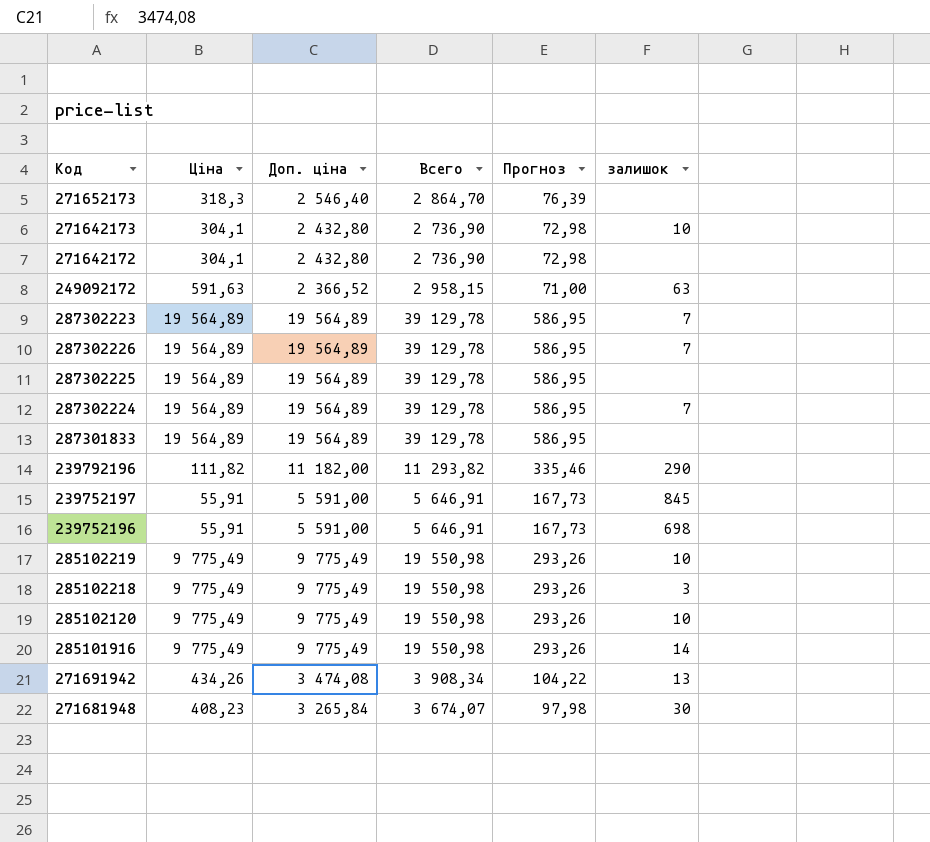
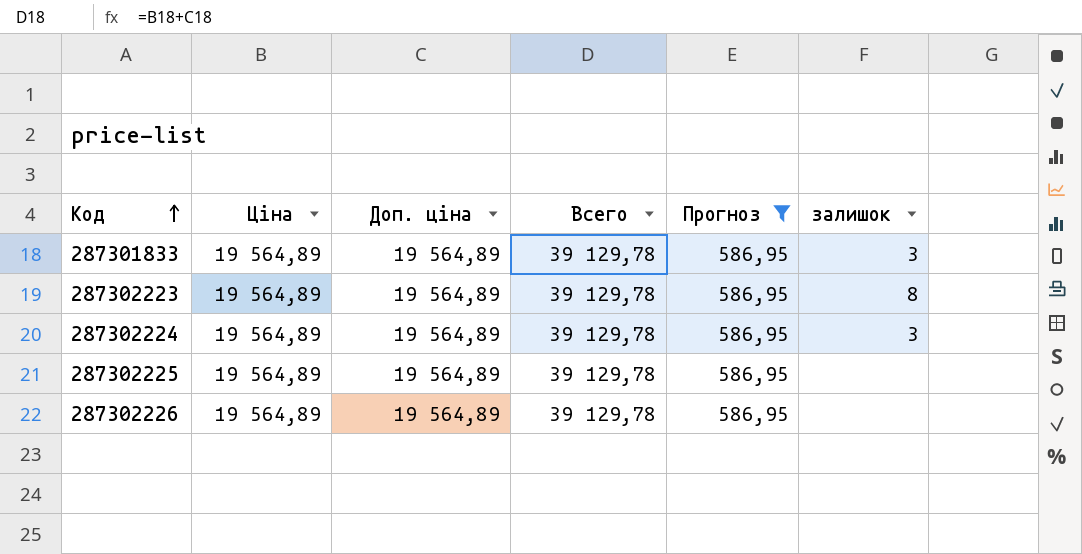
filter: none -> Прогноз = 586,95
row order: none -> Код ascending
287301833 | залишок: none -> 3
287302223 | залишок: 7 -> 8
287302224 | залишок: 7 -> 3
287302226 | залишок: 7 -> none

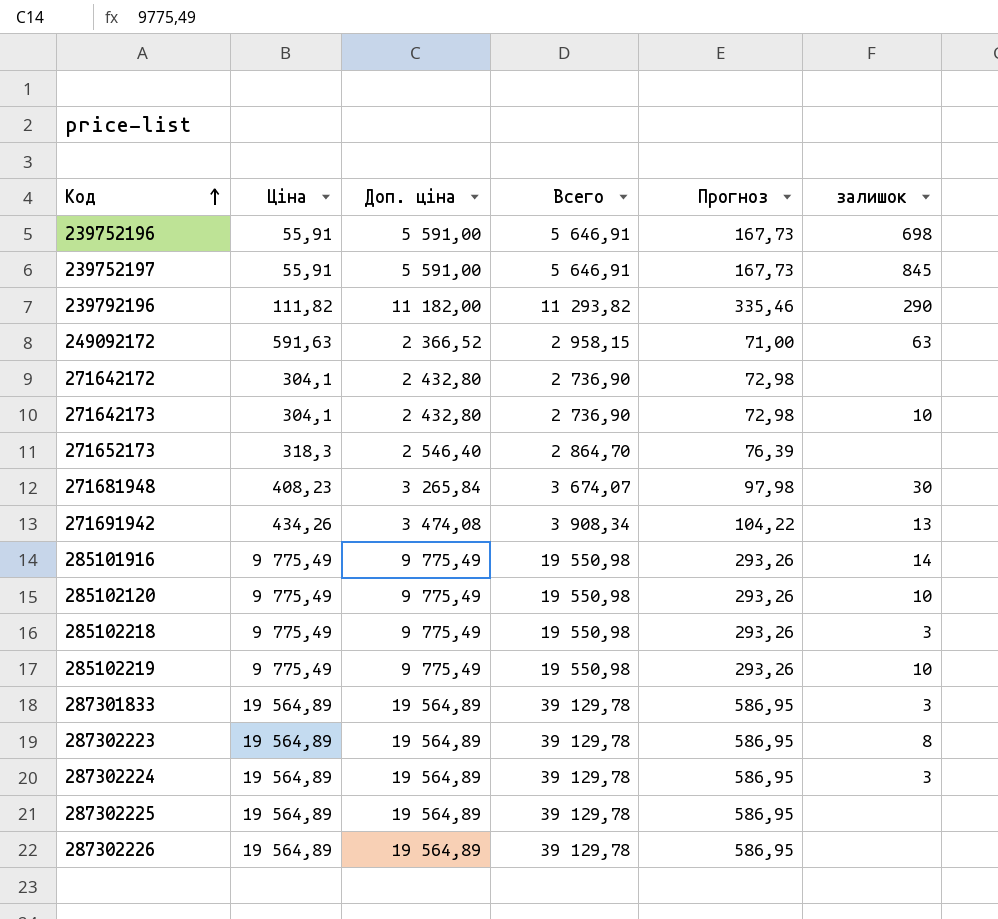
filter: Прогноз = 586,95 -> none

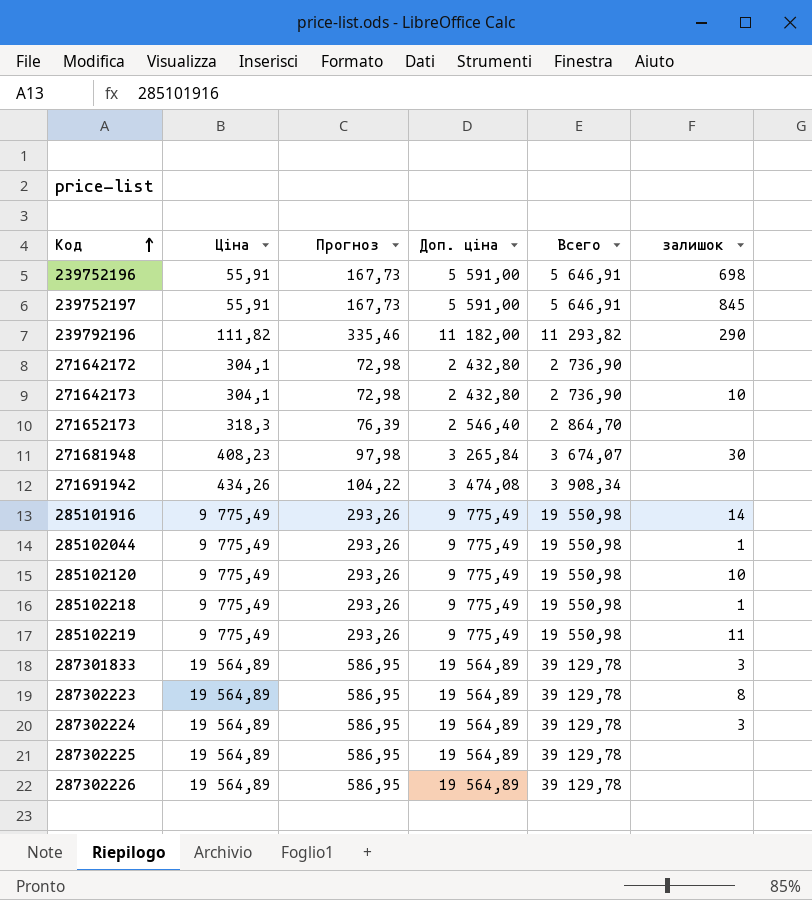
column Прогноз | position: 5 -> 3
row 249092172: 591,63 | 2 366,52 | 2 958,15 | 71,00 | 63 -> none
271691942 | залишок: 13 -> none
row 285102044: none -> 9 775,49 | 293,26 | 9 775,49 | 19 550,98 | 1
285102218 | залишок: 3 -> 1
285102219 | залишок: 10 -> 11

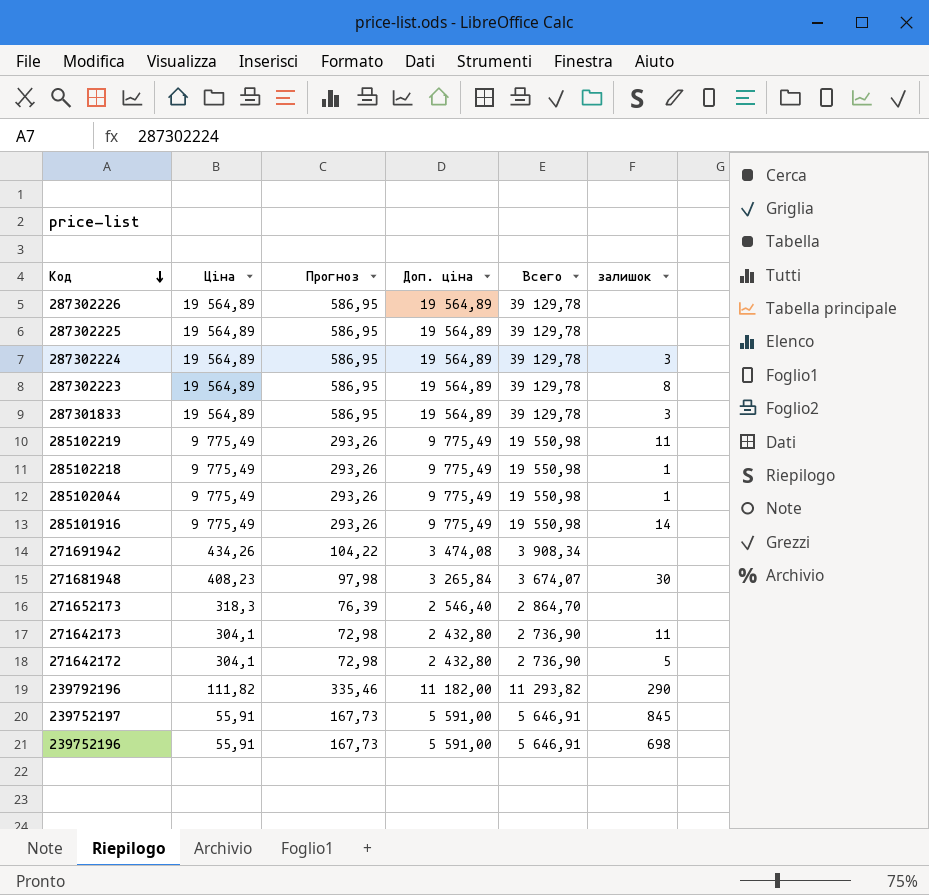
row order: Код ascending -> Код descending
row 285102120: 9 775,49 | 293,26 | 9 775,49 | 19 550,98 | 10 -> none
271642173 | залишок: 10 -> 11
271642172 | залишок: none -> 5

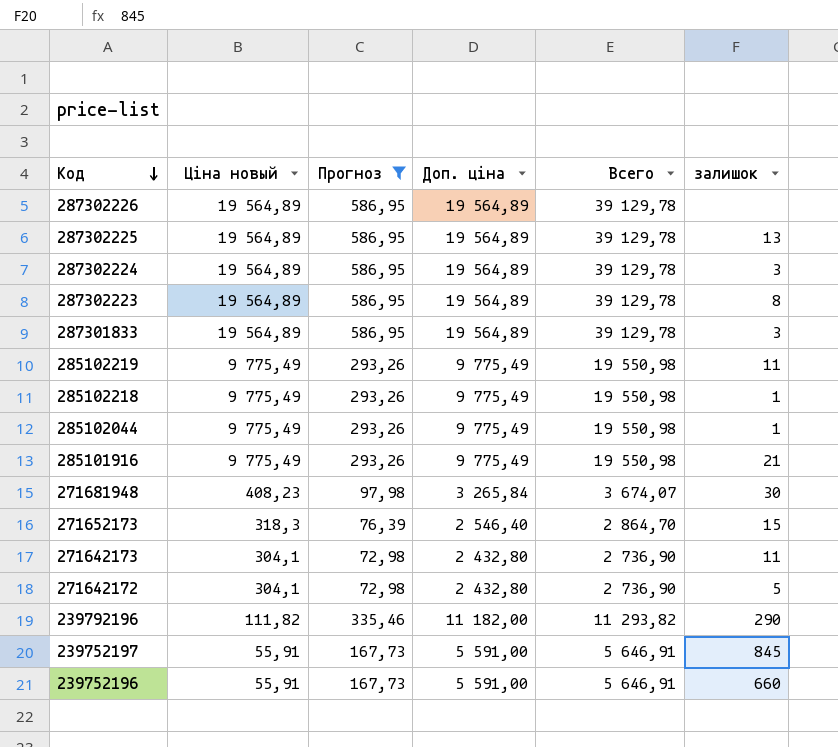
filter: none -> Прогноз != 104,22
column name: Ціна -> Ціна новый
287302225 | залишок: none -> 13
285101916 | залишок: 14 -> 21
271652173 | залишок: none -> 15
239752196 | залишок: 698 -> 660

